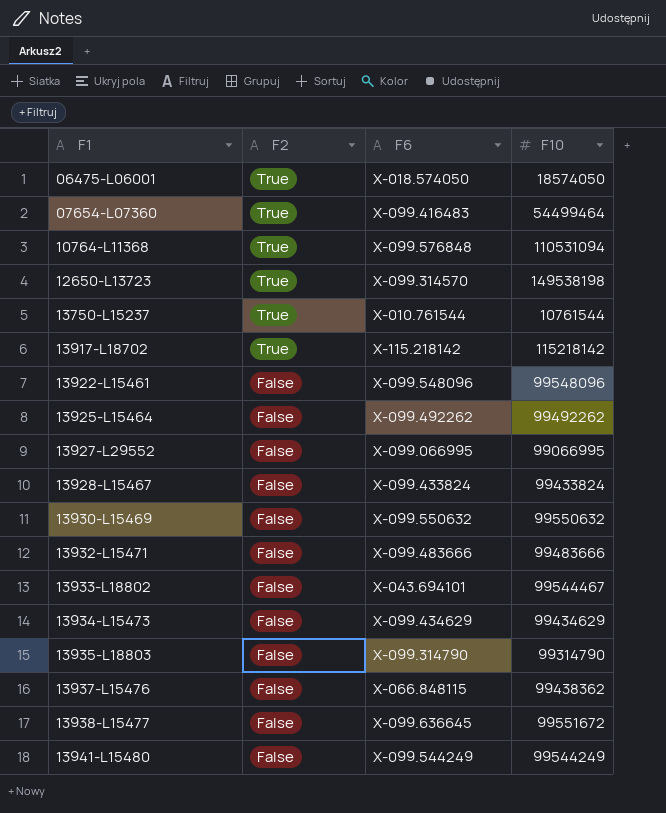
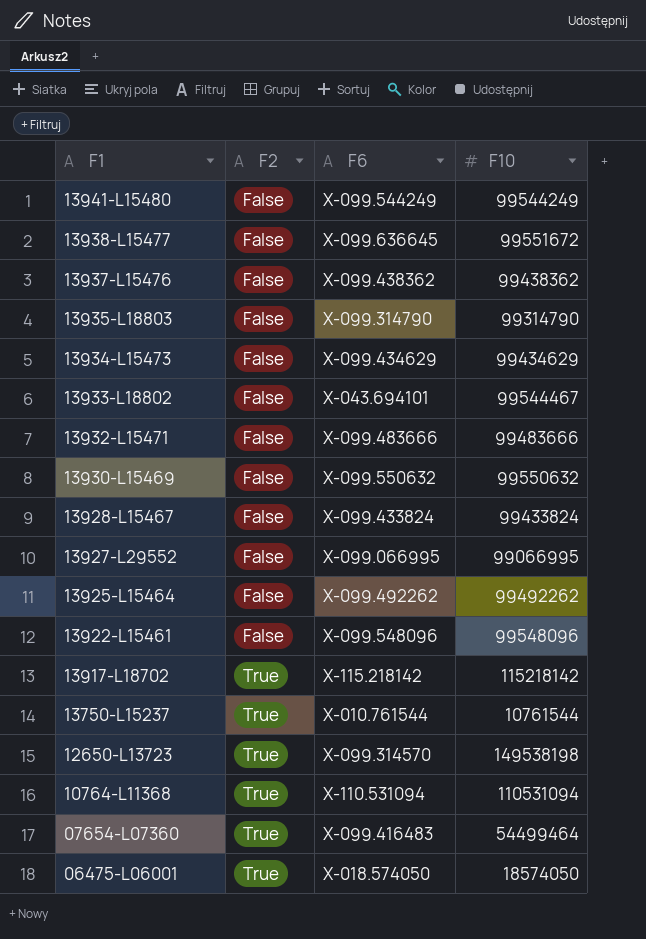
row order: F1 ascending -> F1 descending
13937-L15476 | F6: X-066.848115 -> X-099.438362
10764-L11368 | F6: X-099.576848 -> X-110.531094

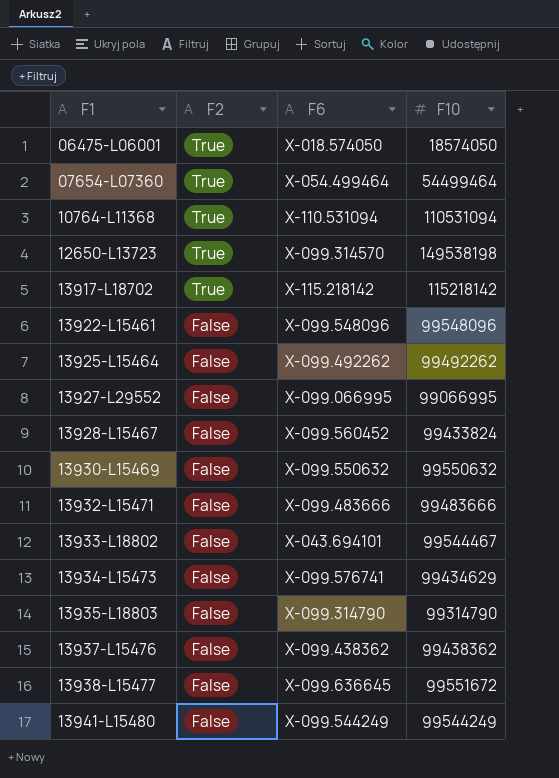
row order: F1 descending -> F1 ascending
row 13750-L15237: True | X-010.761544 | 10761544 -> none
07654-L07360 | F6: X-099.416483 -> X-054.499464
13928-L15467 | F6: X-099.433824 -> X-099.560452
13934-L15473 | F6: X-099.434629 -> X-099.576741

